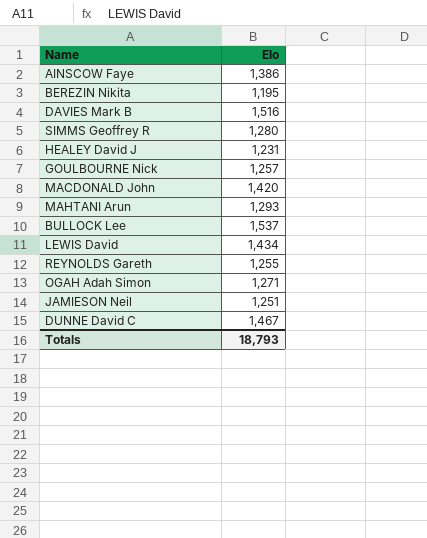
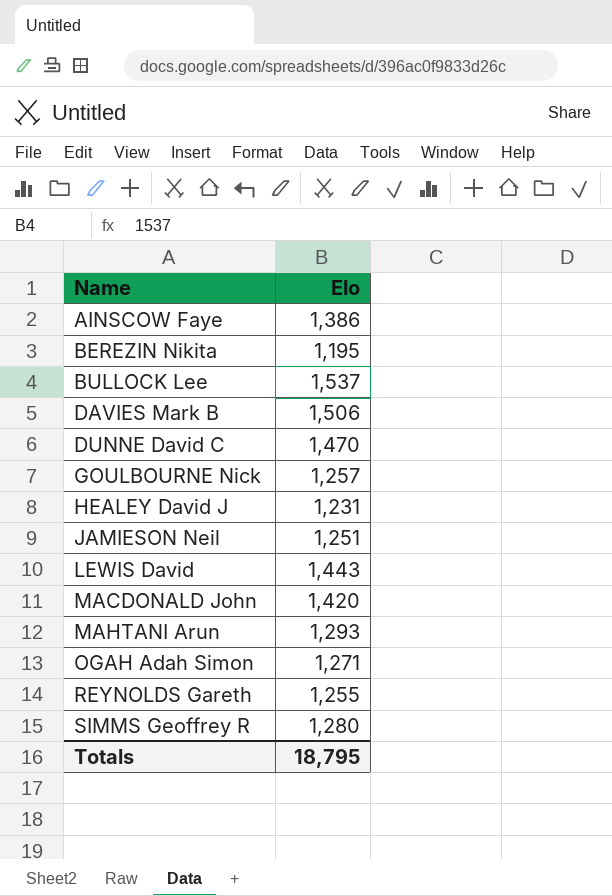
row order: none -> Name ascending
DAVIES Mark B | Elo: 1,516 -> 1,506
DUNNE David C | Elo: 1,467 -> 1,470
LEWIS David | Elo: 1,434 -> 1,443
Totals | Elo: 18,793 -> 18,795

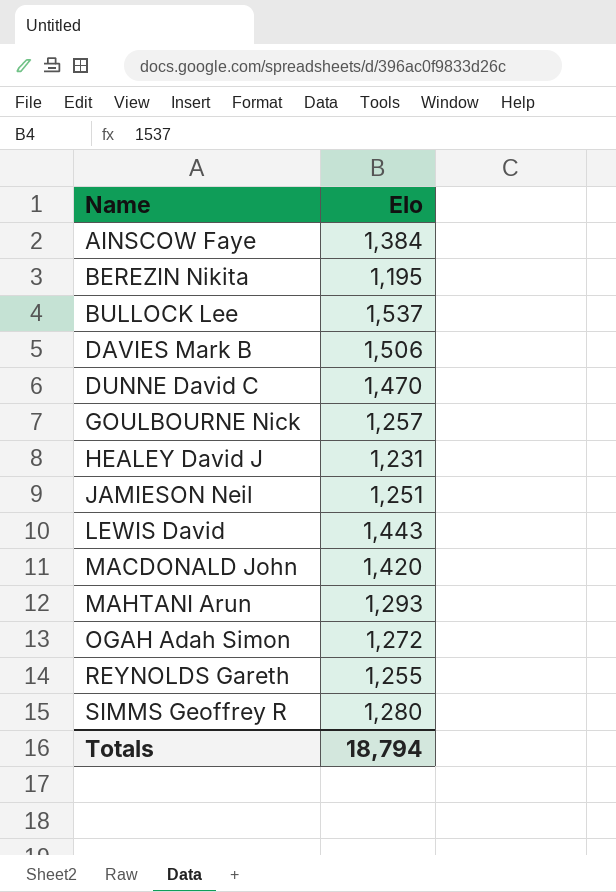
AINSCOW Faye | Elo: 1,386 -> 1,384
OGAH Adah Simon | Elo: 1,271 -> 1,272
Totals | Elo: 18,795 -> 18,794

